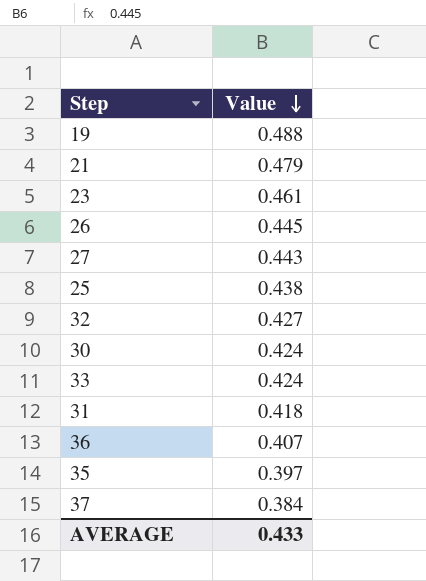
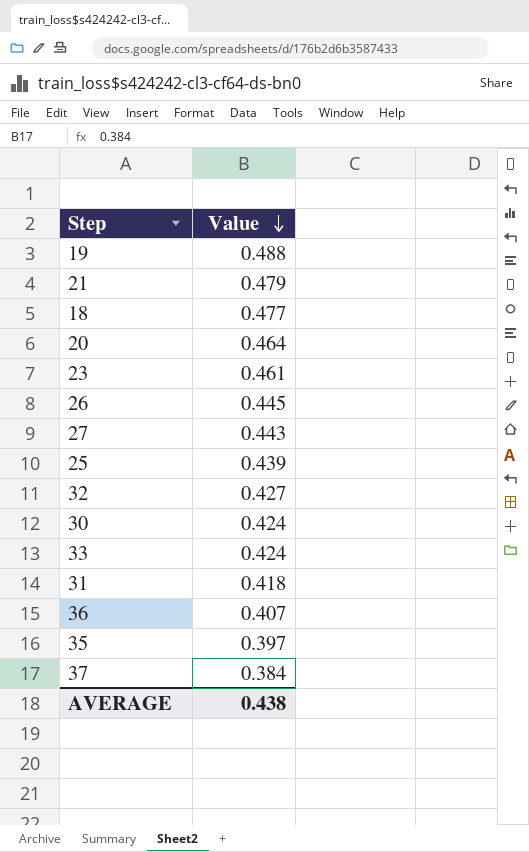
row 18: none -> 0.477
row 20: none -> 0.464
25 | Value: 0.438 -> 0.439
AVERAGE | Value: 0.433 -> 0.438

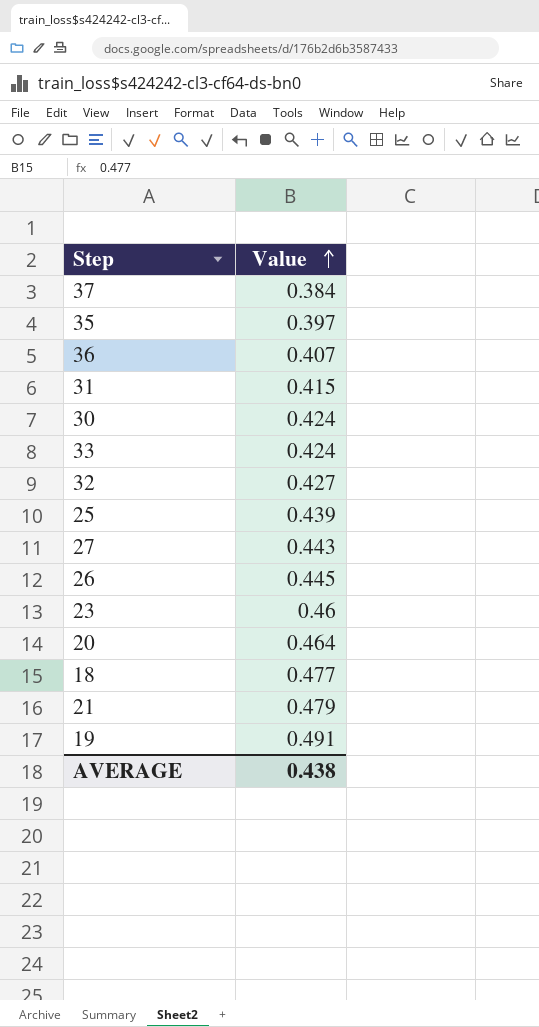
row order: Value descending -> Value ascending
31 | Value: 0.418 -> 0.415
23 | Value: 0.461 -> 0.46
19 | Value: 0.488 -> 0.491

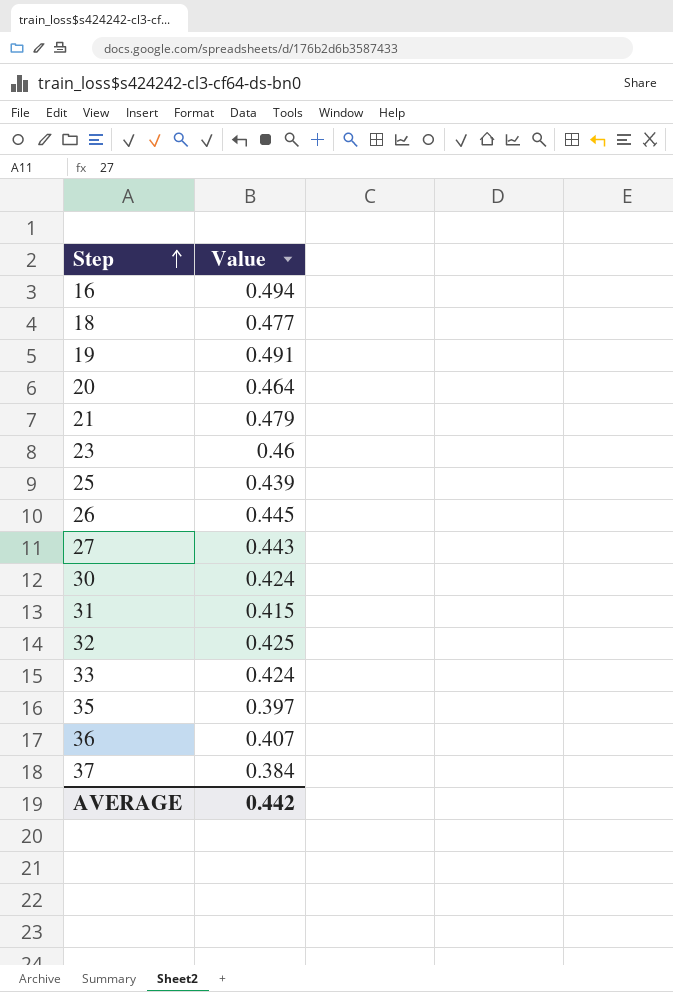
row order: Value ascending -> Step ascending
row 16: none -> 0.494
32 | Value: 0.427 -> 0.425
AVERAGE | Value: 0.438 -> 0.442

